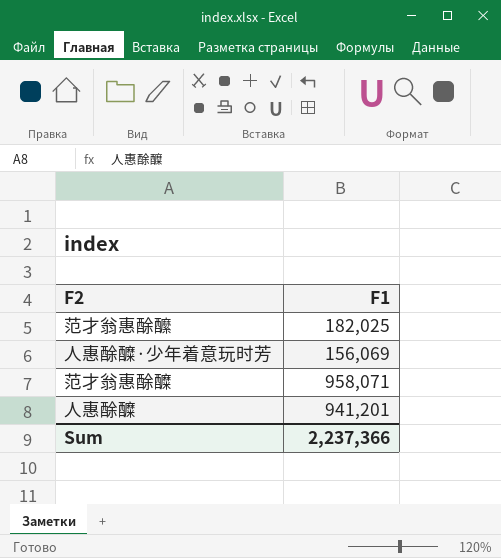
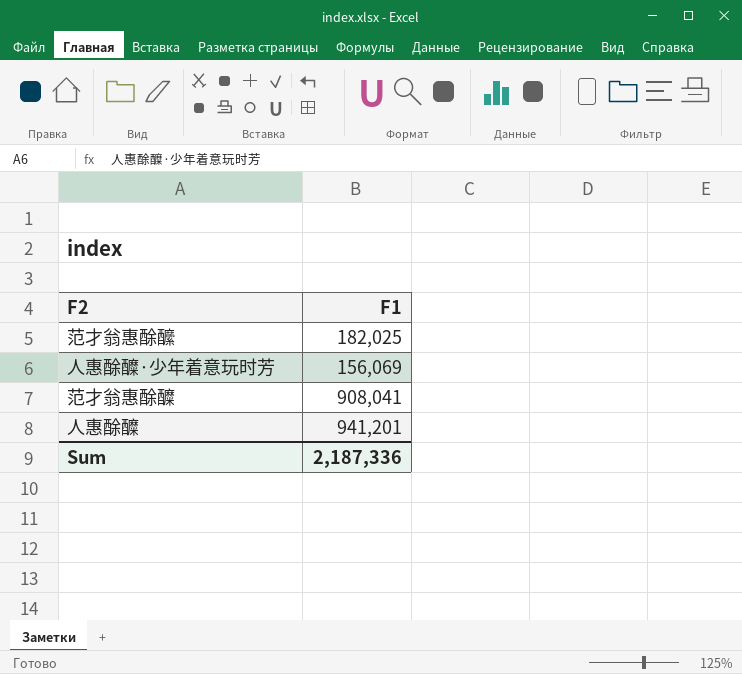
范才翁惠酴醾 | F1: 958,071 -> 908,041
Sum | F1: 2,237,366 -> 2,187,336

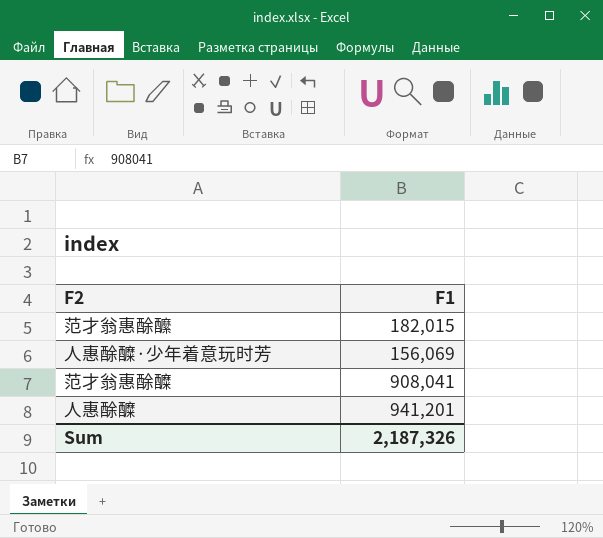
范才翁惠酴醿 | F1: 182,025 -> 182,015
Sum | F1: 2,187,336 -> 2,187,326

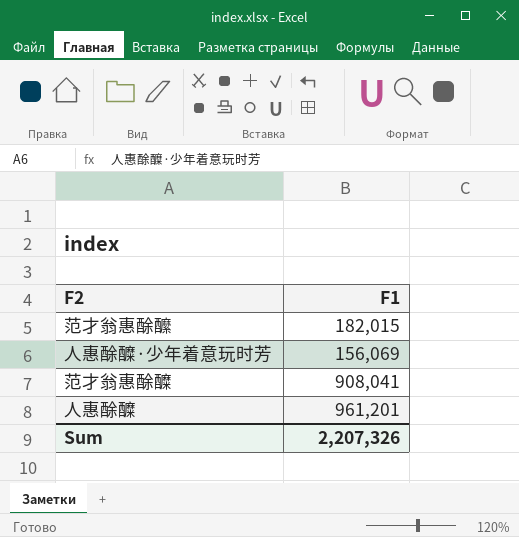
人惠酴醾 | F1: 941,201 -> 961,201
Sum | F1: 2,187,326 -> 2,207,326

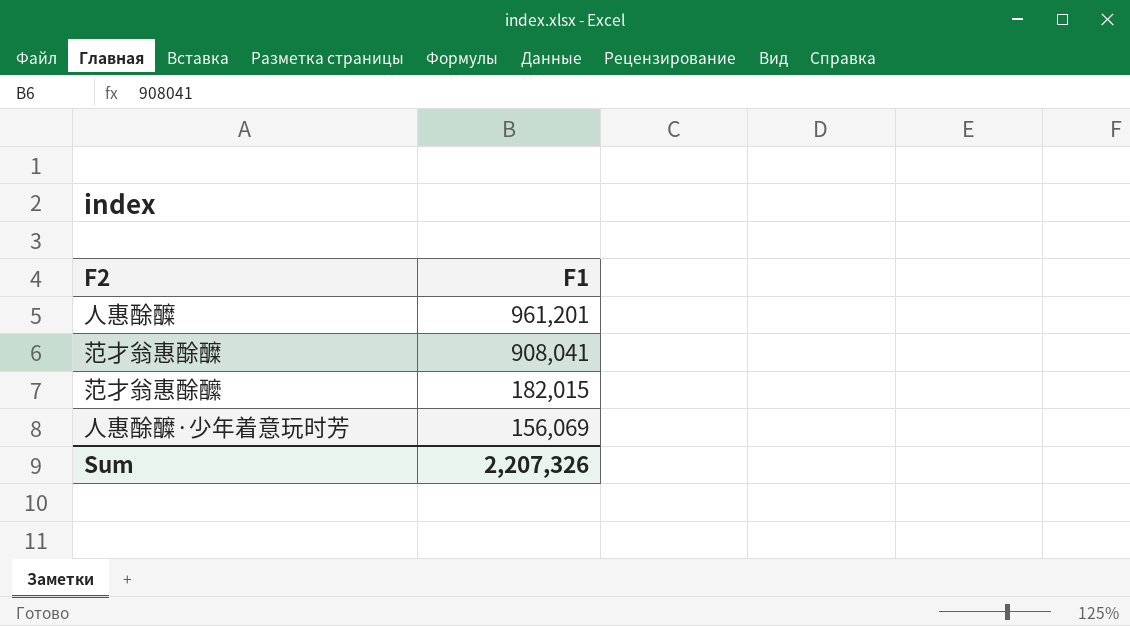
row order: none -> F1 descending

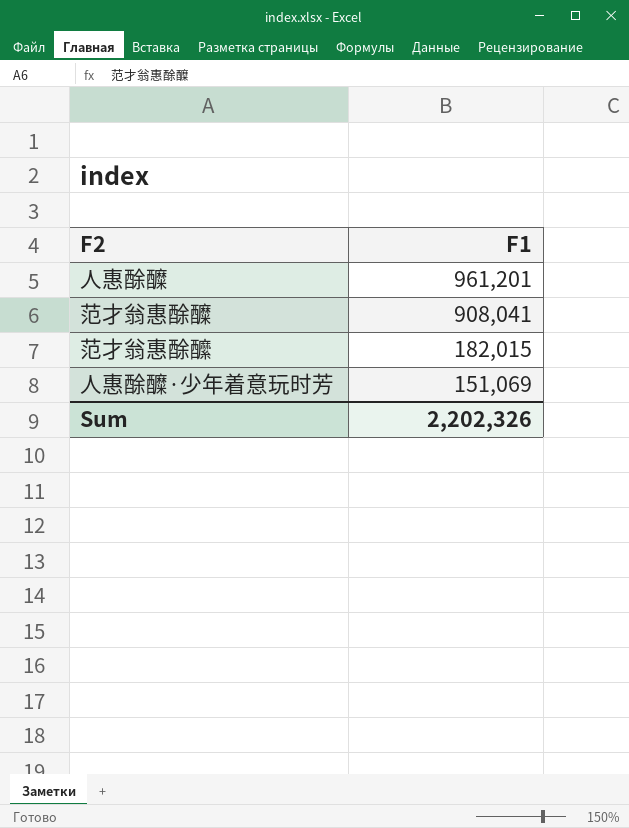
人惠酴醾·少年着意玩时芳 | F1: 156,069 -> 151,069
Sum | F1: 2,207,326 -> 2,202,326

